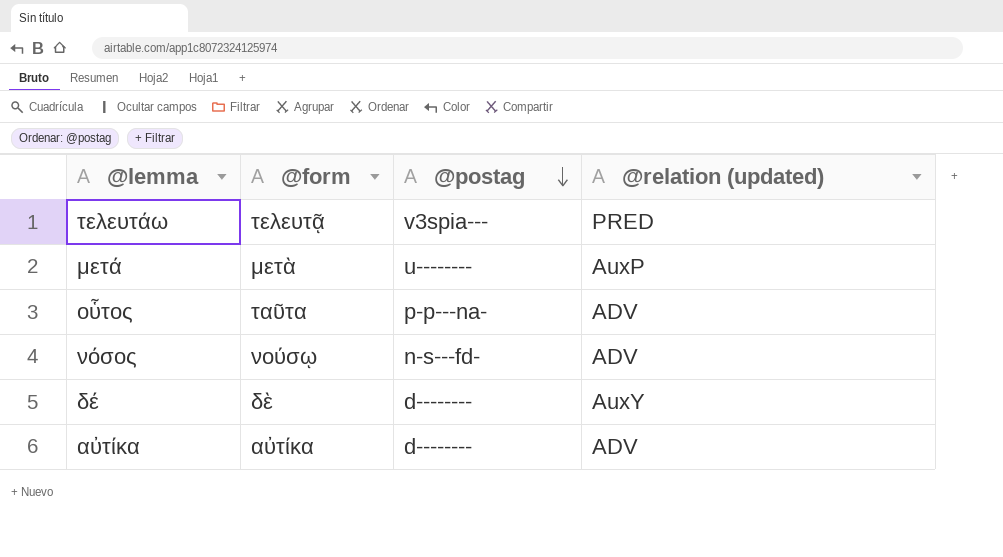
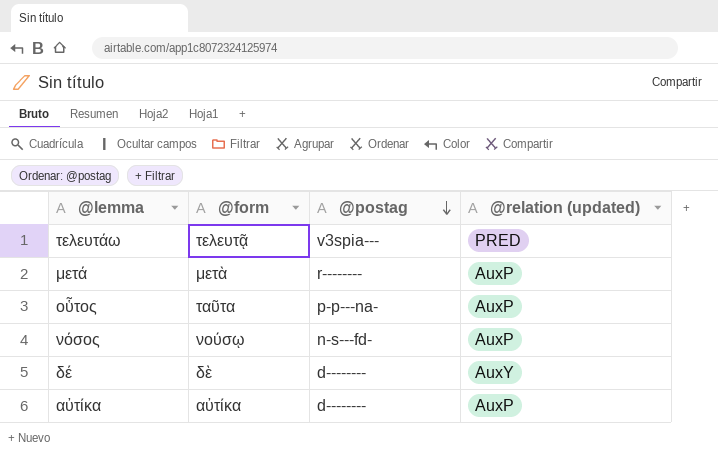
μετά | @postag: u-------- -> r--------
οὗτος | @relation (updated): ADV -> AuxP
νόσος | @relation (updated): ADV -> AuxP
αὐτίκα | @relation (updated): ADV -> AuxP

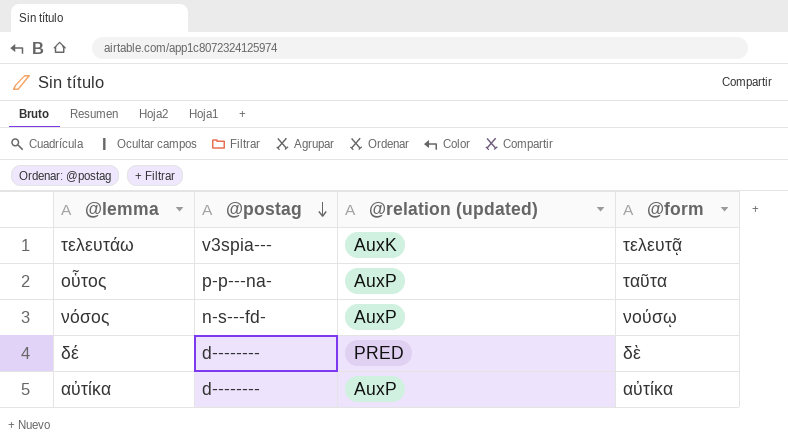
column @form | position: 2 -> 4
row μετά: μετὰ | r-------- | AuxP -> none
τελευτάω | @relation (updated): PRED -> AuxK
δέ | @relation (updated): AuxY -> PRED

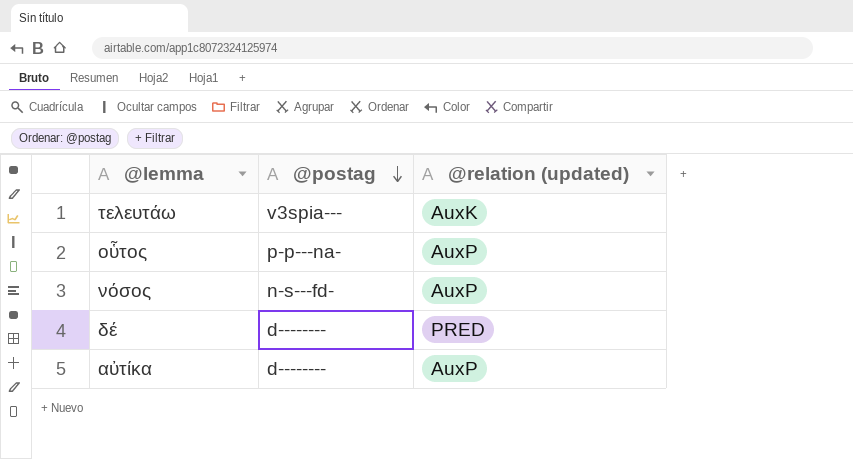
column @form | position: 4 -> none

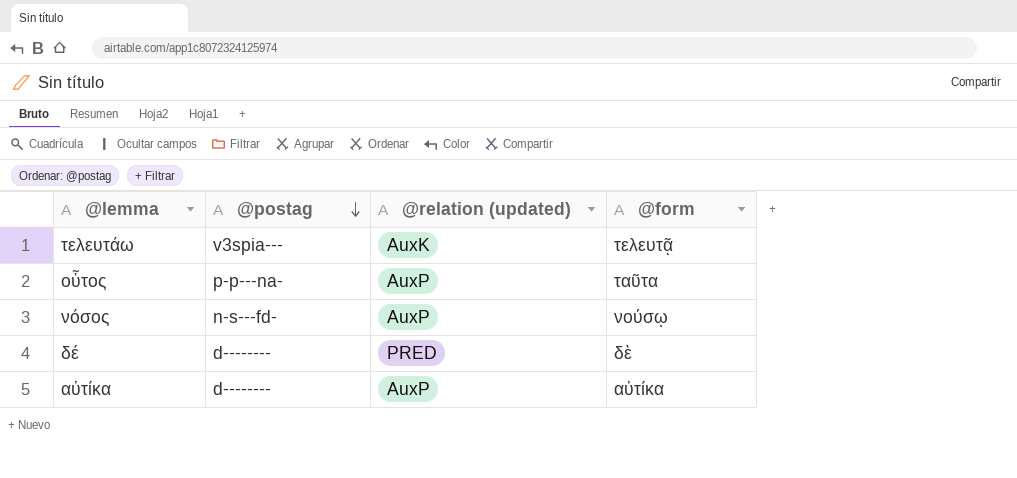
column @form | position: none -> 4

